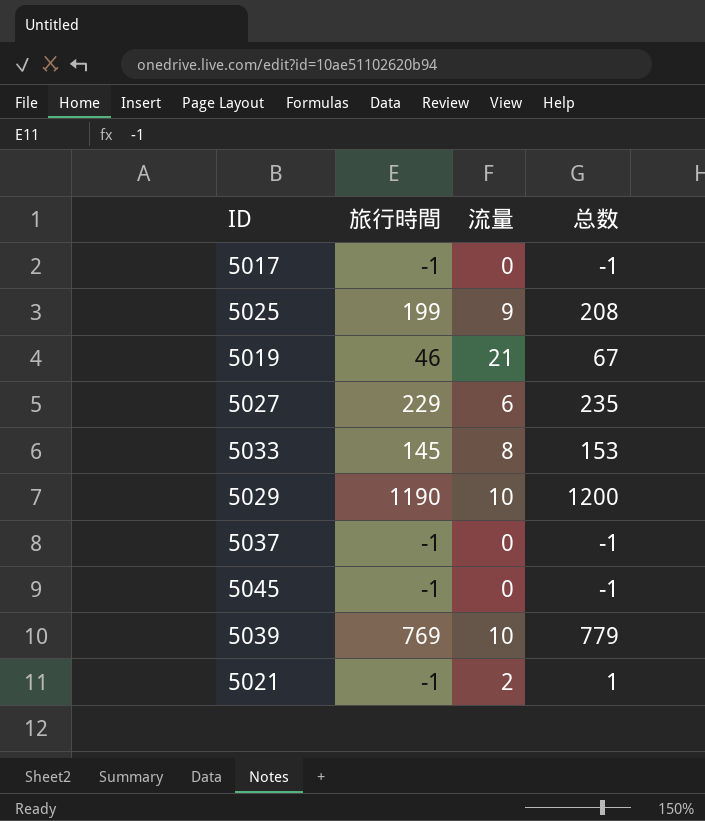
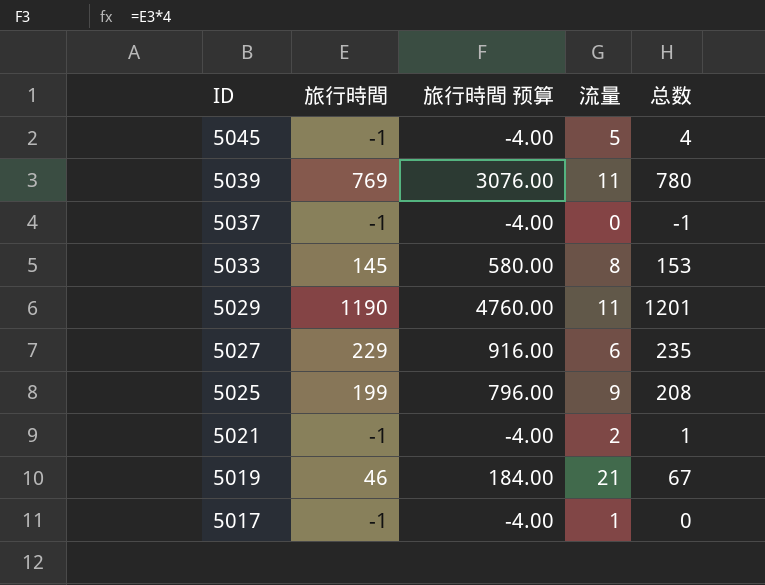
row order: none -> ID descending
column 旅行時間 预算 | formula: none -> [旅行時間] * 4
5045 | 流量: 0 -> 5
5045 | 总数: -1 -> 4
5039 | 流量: 10 -> 11
5039 | 总数: 779 -> 780
5029 | 流量: 10 -> 11
5029 | 总数: 1200 -> 1201
5017 | 流量: 0 -> 1
5017 | 总数: -1 -> 0

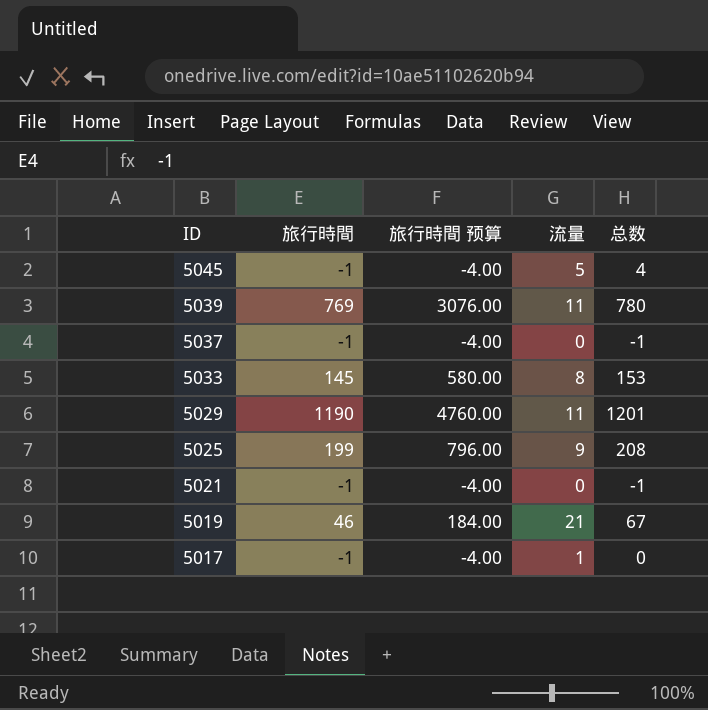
row 5027: 229 | 916.00 | 6 | 235 -> none
5021 | 流量: 2 -> 0
5021 | 总数: 1 -> -1

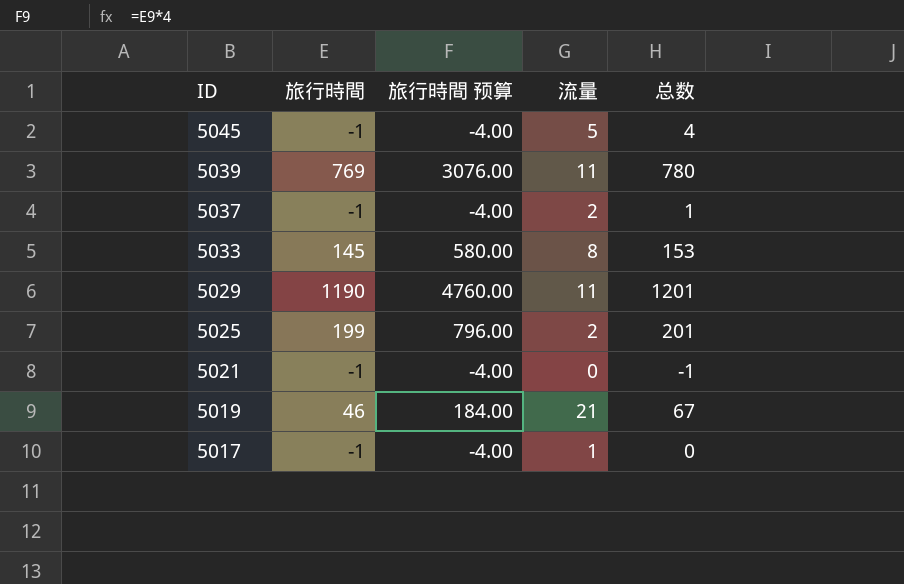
5037 | 流量: 0 -> 2
5037 | 总数: -1 -> 1
5025 | 流量: 9 -> 2
5025 | 总数: 208 -> 201

